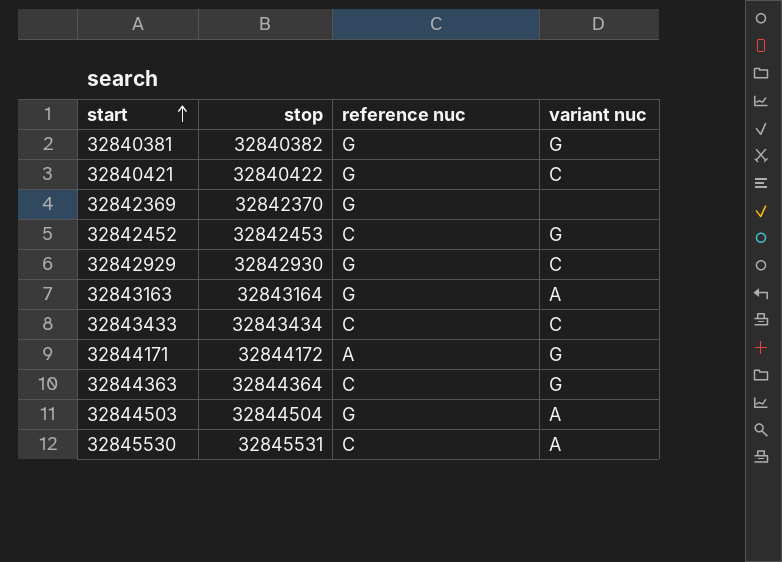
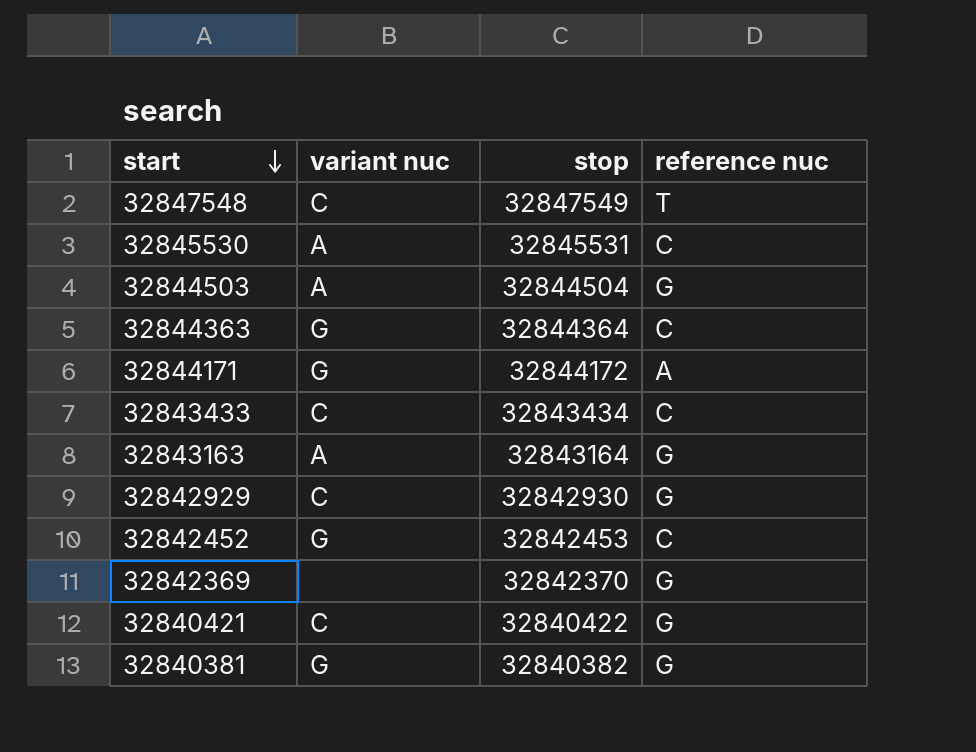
row order: start ascending -> start descending
column variant nuc | position: 4 -> 2
row 32847548: none -> C | 32847549 | T

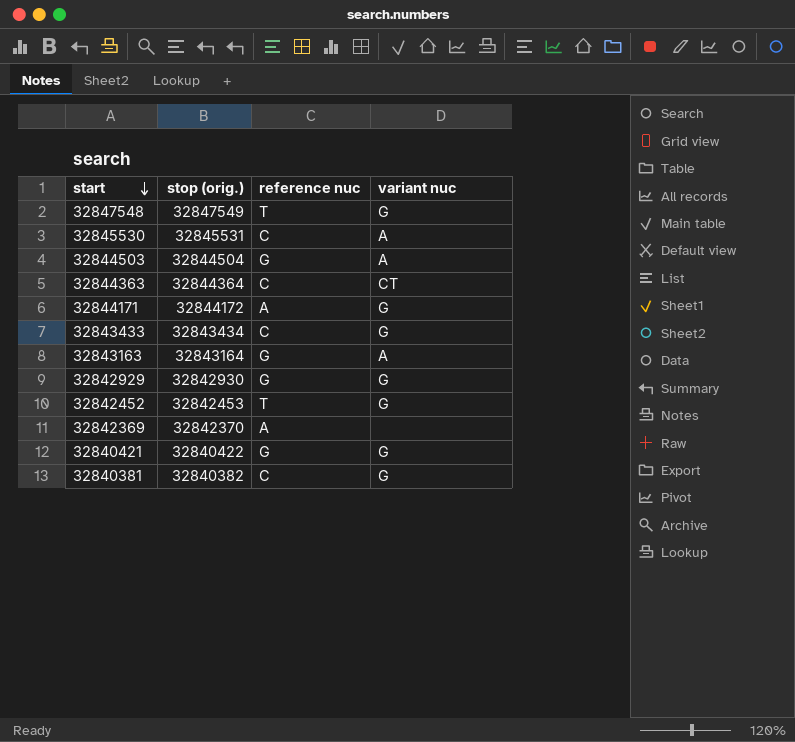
column name: stop -> stop (orig.)
column variant nuc | position: 2 -> 4
32847548 | variant nuc: C -> G
32844363 | variant nuc: G -> CT
32843433 | variant nuc: C -> G
32842929 | variant nuc: C -> G
32842452 | reference nuc: C -> T
32842369 | reference nuc: G -> A
32840421 | variant nuc: C -> G
32840381 | reference nuc: G -> C

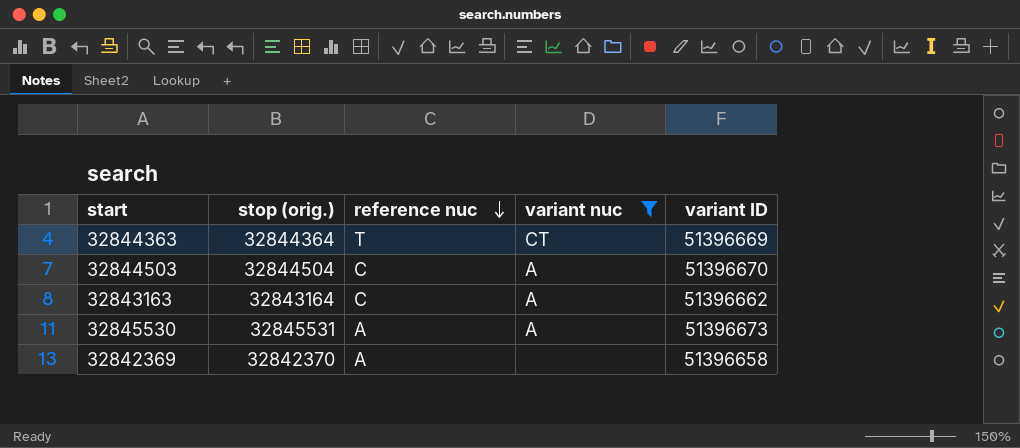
filter: none -> variant nuc != G
row order: start descending -> reference nuc descending
column variant ID | position: none -> 5
32844363 | reference nuc: C -> T
32844503 | reference nuc: G -> C
32843163 | reference nuc: G -> C
32845530 | reference nuc: C -> A

